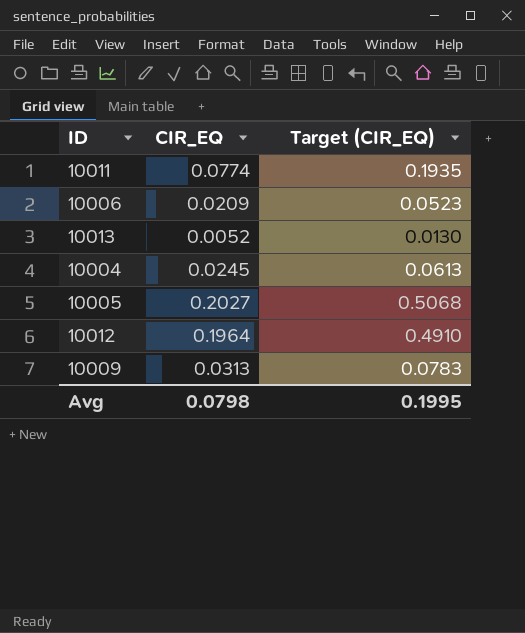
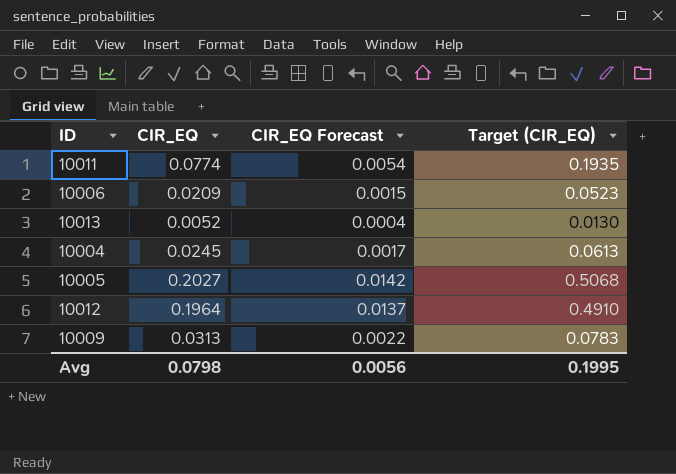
column CIR_EQ Forecast | formula: none -> [CIR_EQ] * 0.07

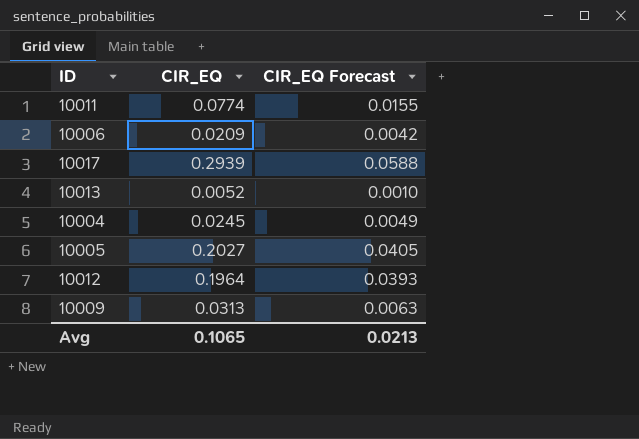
column Target (CIR_EQ) | formula: [CIR_EQ] * 2.5 -> none
column CIR_EQ Forecast | formula: [CIR_EQ] * 0.07 -> [CIR_EQ] * 0.2
row 10017: none -> 0.2939 | 0.0588
Avg | CIR_EQ: 0.0798 -> 0.1065
Avg | CIR_EQ Forecast: 0.0056 -> 0.0213

